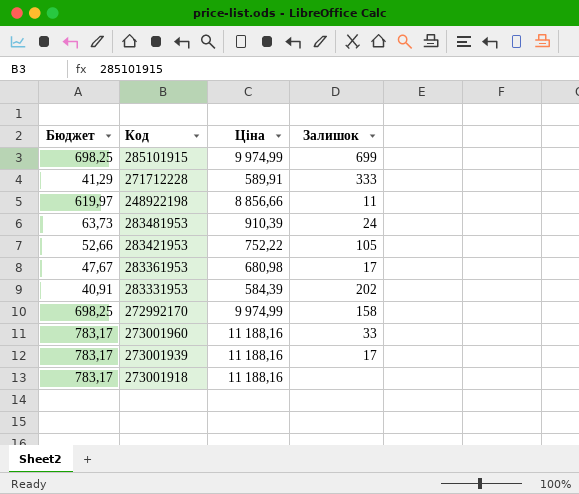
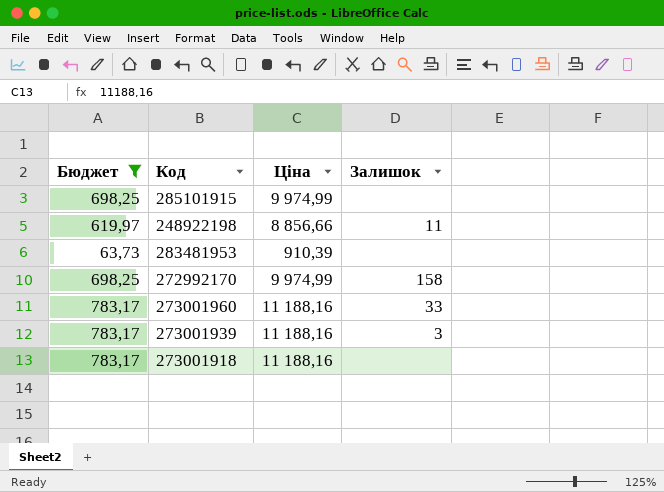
filter: none -> Бюджет >= 63,73
285101915 | Залишок: 699 -> none
283481953 | Залишок: 24 -> none
273001939 | Залишок: 17 -> 3

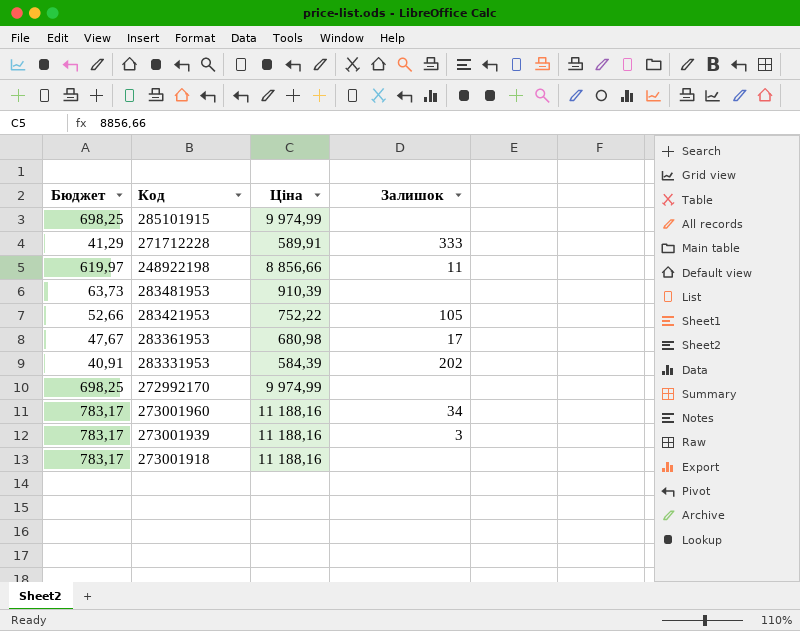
filter: Бюджет >= 63,73 -> none
272992170 | Залишок: 158 -> none
273001960 | Залишок: 33 -> 34

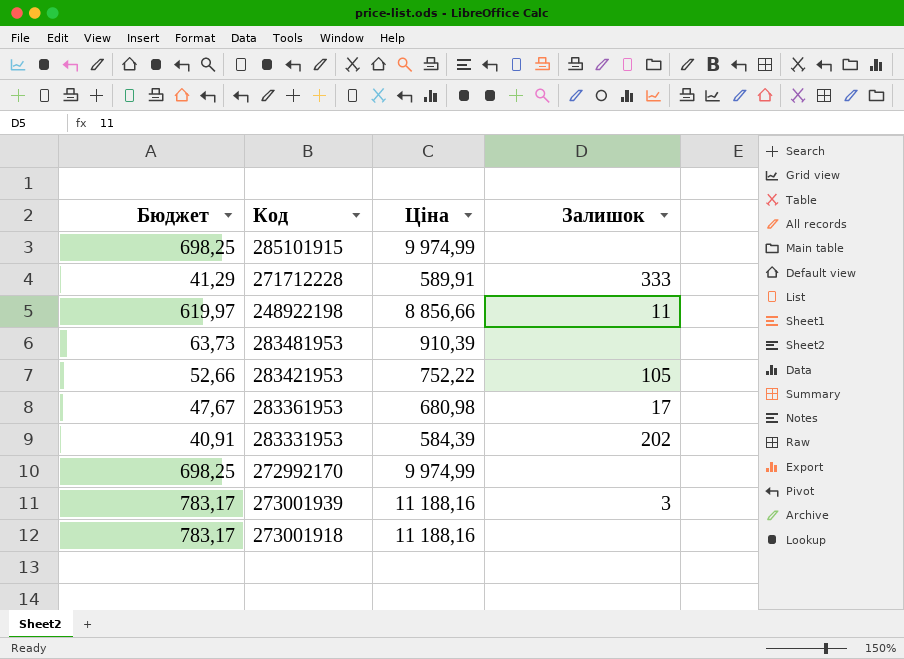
row 273001960: 783,17 | 11 188,16 | 34 -> none

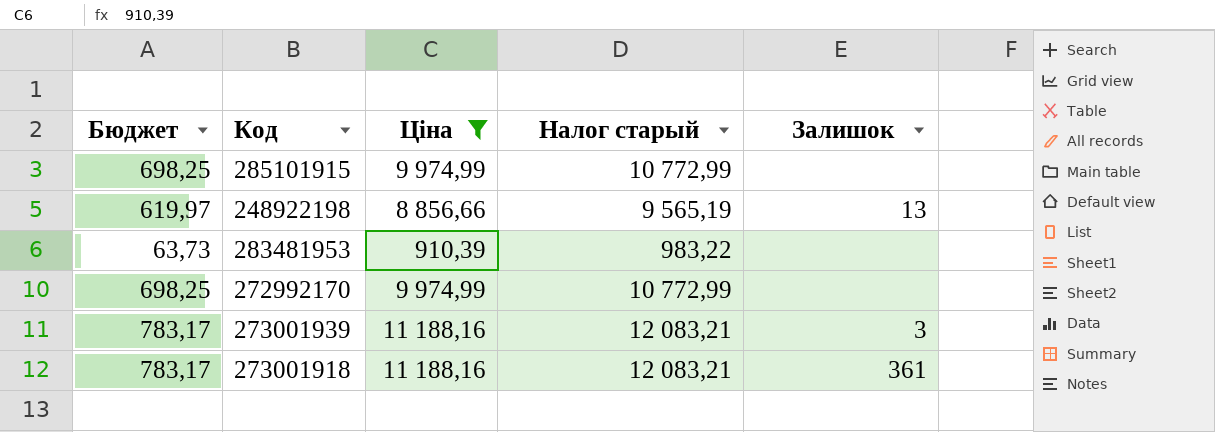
filter: none -> Ціна >= 910,39
column Налог старый | formula: none -> [Ціна] * 1,08
248922198 | Залишок: 11 -> 13
273001918 | Залишок: none -> 361

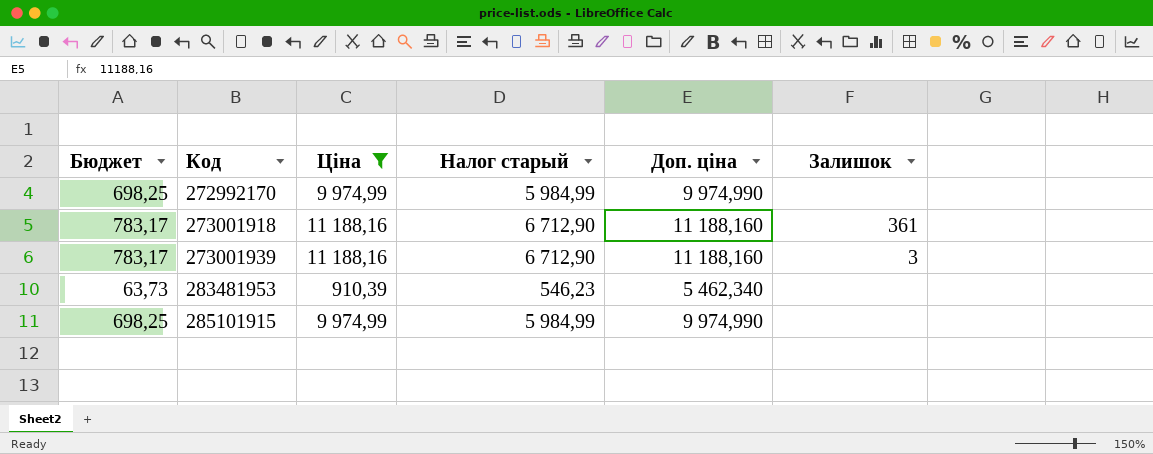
row order: none -> Код ascending
column Налог старый | formula: [Ціна] * 1,08 -> [Ціна] * 0,6
column Доп. ціна | position: none -> 5
row 248922198: 619,97 | 8 856,66 | 9 565,19 | 13 -> none

